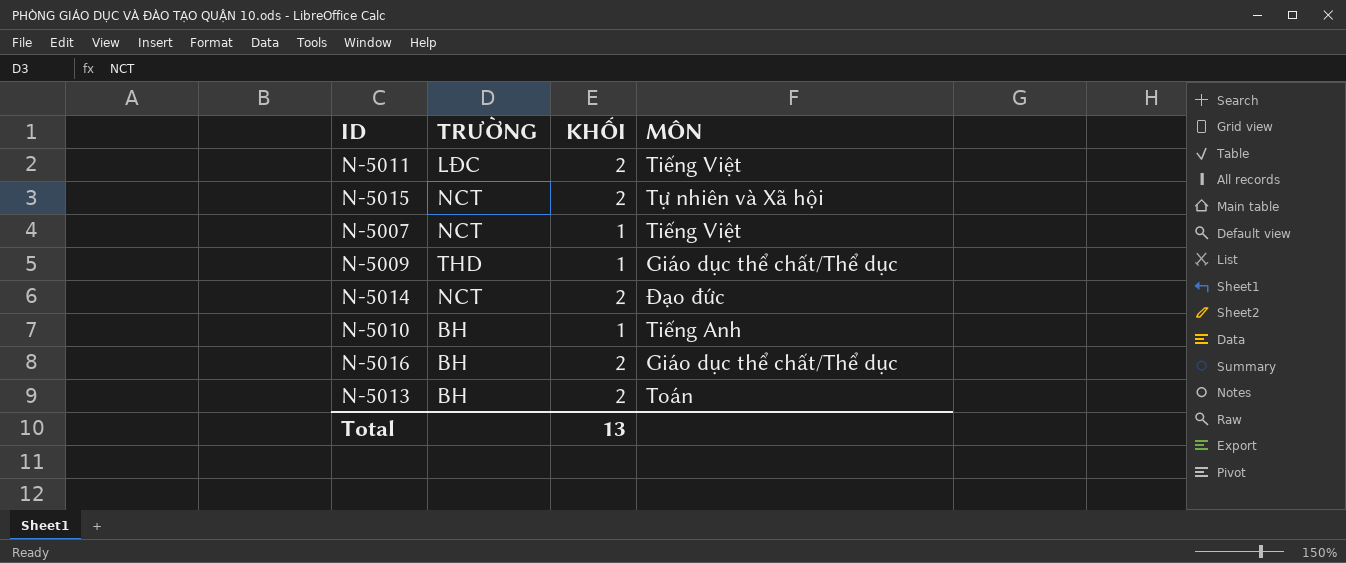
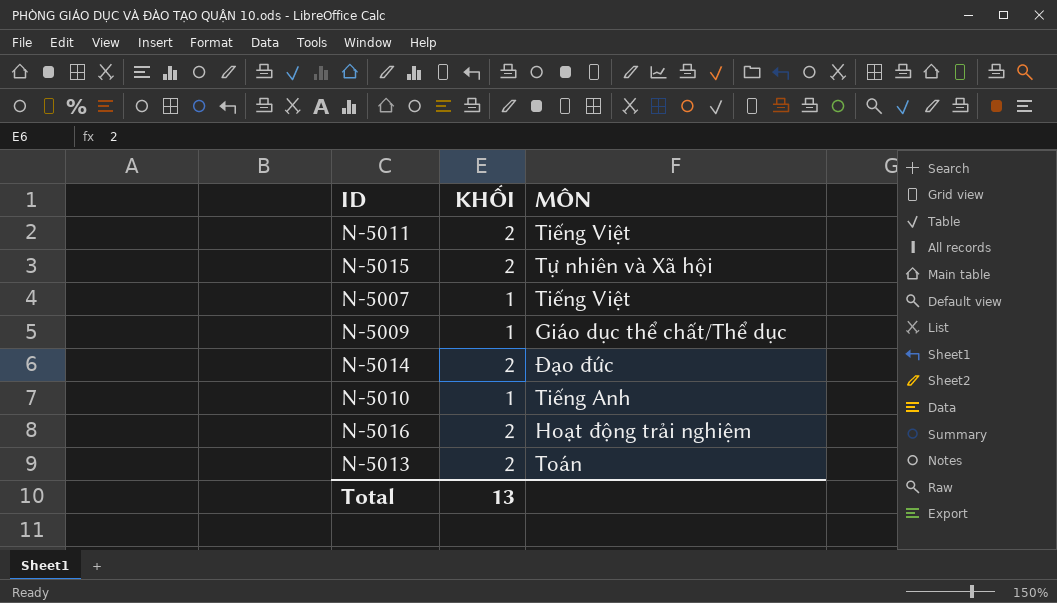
column TRƯỜNG | position: 2 -> none
N-5016 | MÔN: Giáo dục thể chất/Thể dục -> Hoạt động trải nghiệm

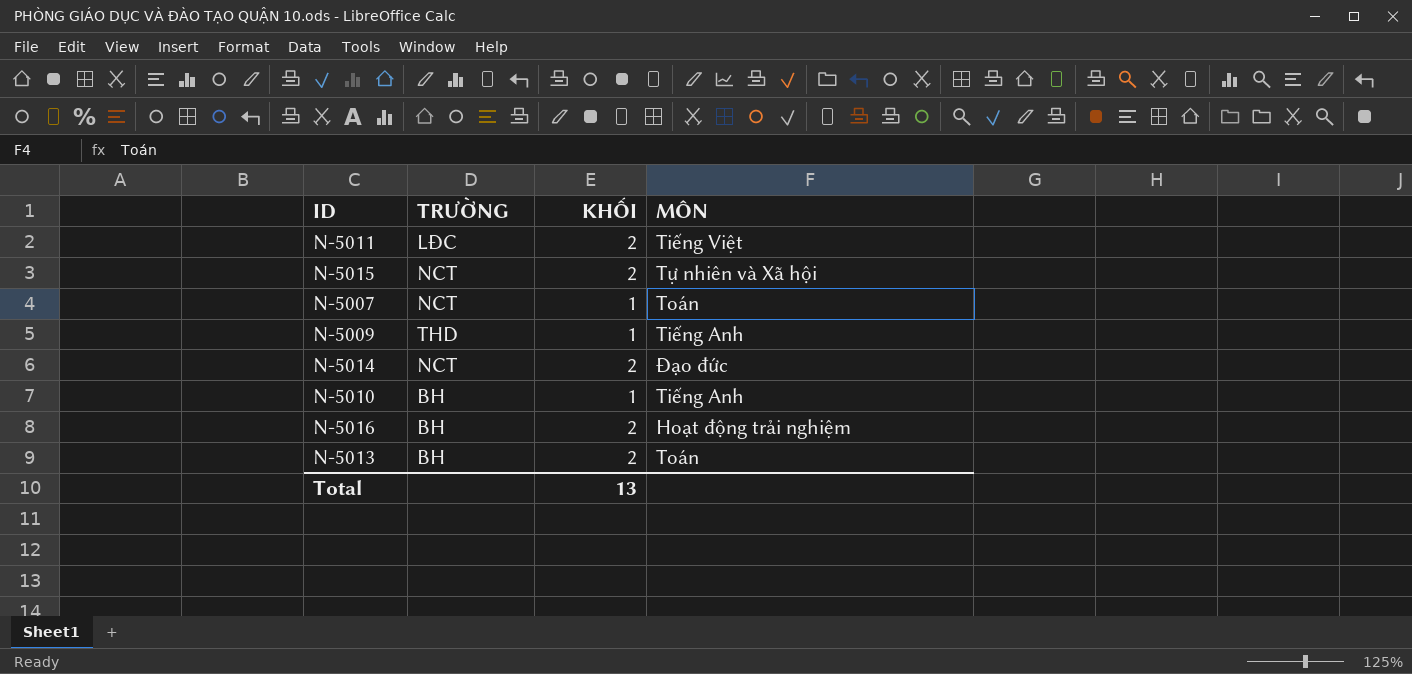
column TRƯỜNG | position: none -> 2
N-5007 | MÔN: Tiếng Việt -> Toán
N-5009 | MÔN: Giáo dục thể chất/Thể dục -> Tiếng Anh

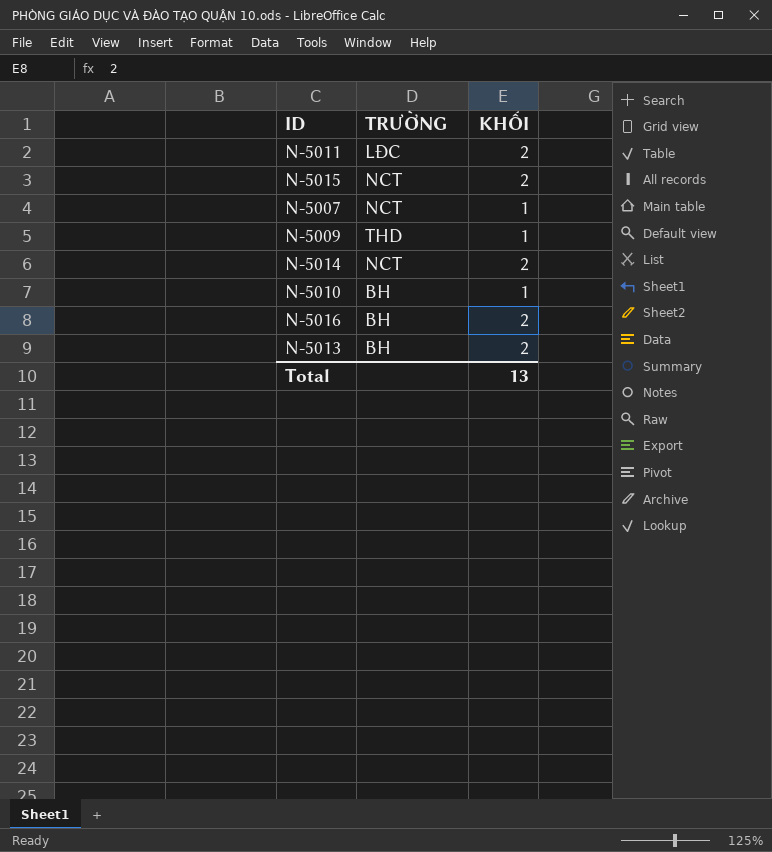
column MÔN | position: 4 -> none

